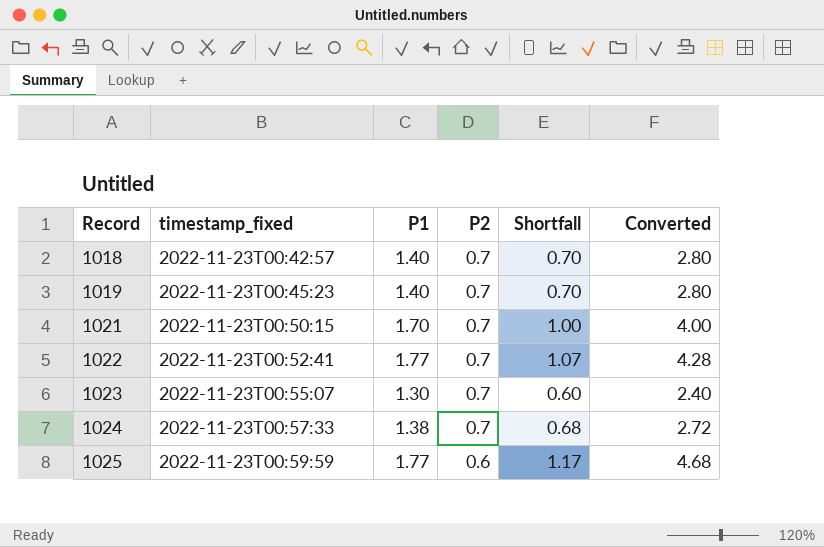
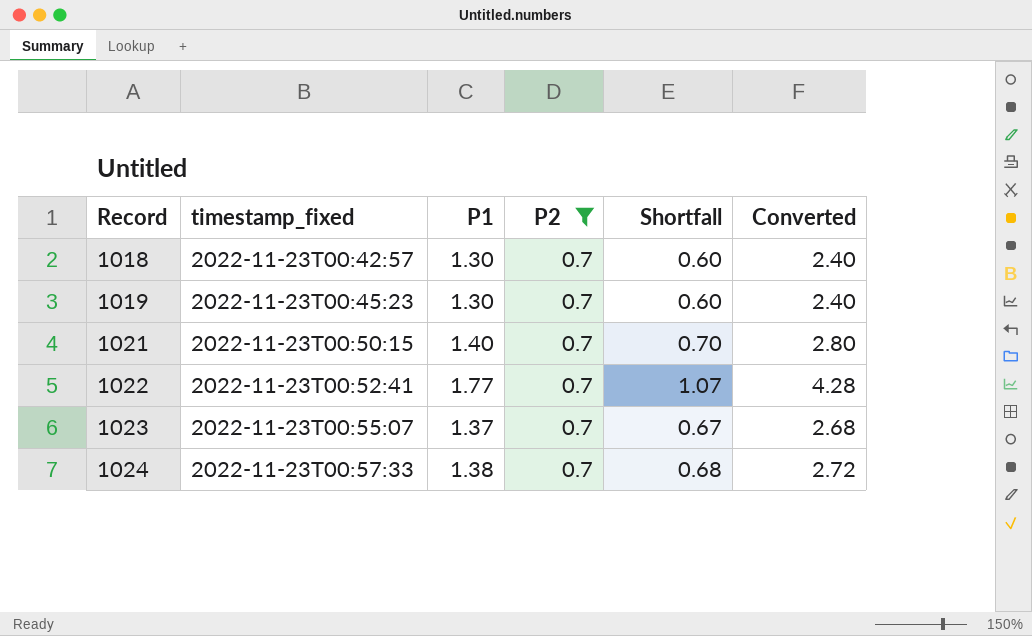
filter: none -> P2 = 0.7
1018 | P1: 1.40 -> 1.30
1018 | Shortfall: 0.70 -> 0.60
1018 | Converted: 2.80 -> 2.40
1019 | P1: 1.40 -> 1.30
1019 | Shortfall: 0.70 -> 0.60
1019 | Converted: 2.80 -> 2.40
1021 | P1: 1.70 -> 1.40
1021 | Shortfall: 1.00 -> 0.70
1021 | Converted: 4.00 -> 2.80
1023 | P1: 1.30 -> 1.37
1023 | Shortfall: 0.60 -> 0.67
1023 | Converted: 2.40 -> 2.68

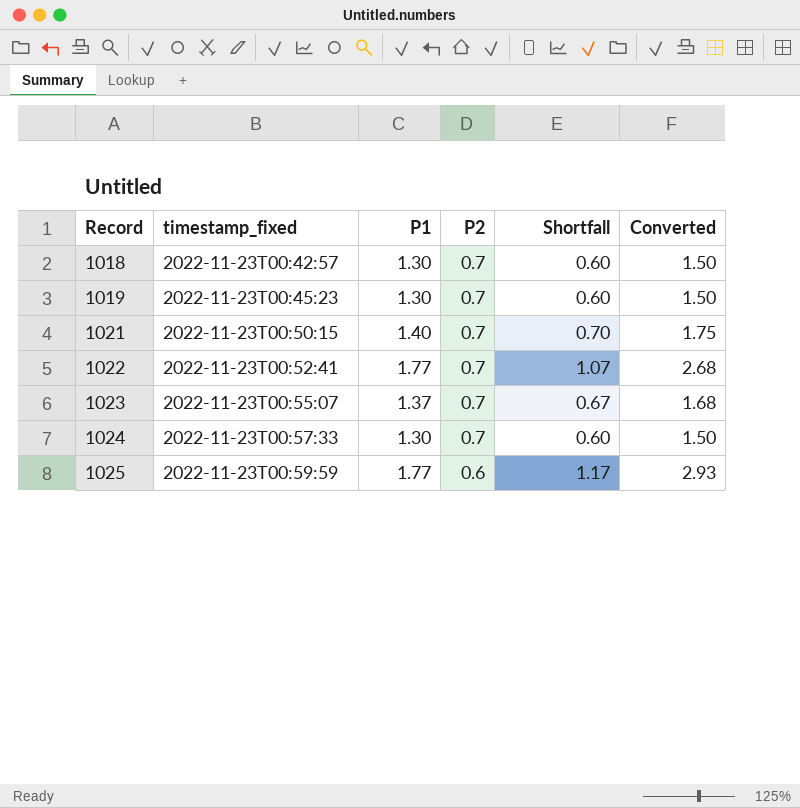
filter: P2 = 0.7 -> none
column Converted | formula: [Shortfall] * 4 -> [Shortfall] * 2.5
1024 | P1: 1.38 -> 1.30
1024 | Shortfall: 0.68 -> 0.60

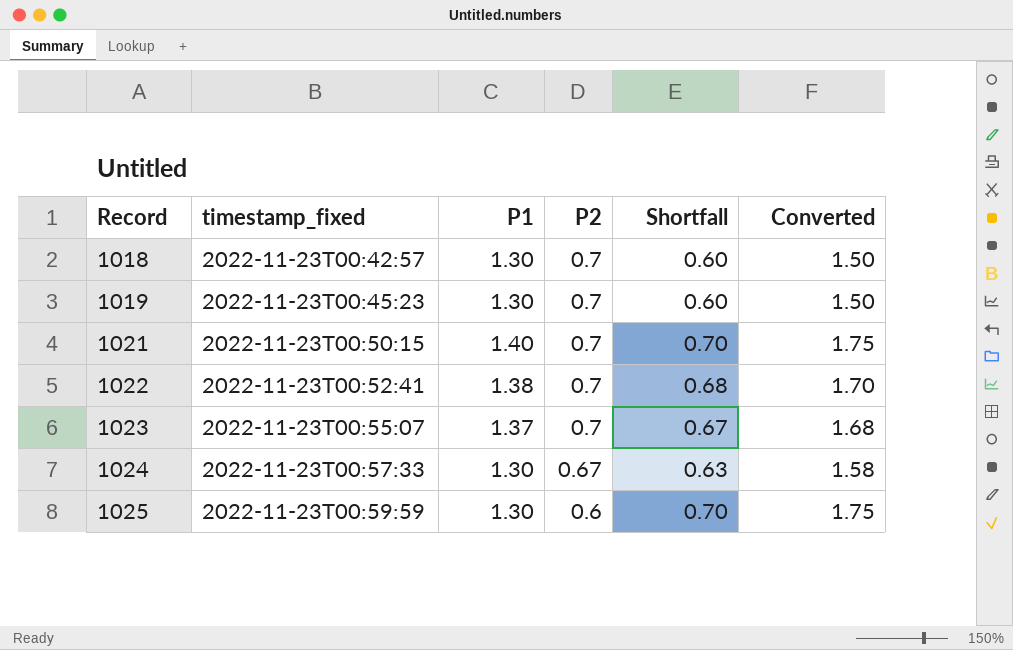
1022 | P1: 1.77 -> 1.38
1022 | Shortfall: 1.07 -> 0.68
1022 | Converted: 2.68 -> 1.70
1024 | P2: 0.7 -> 0.67
1024 | Shortfall: 0.60 -> 0.63
1024 | Converted: 1.50 -> 1.58
1025 | P1: 1.77 -> 1.30
1025 | Shortfall: 1.17 -> 0.70
1025 | Converted: 2.93 -> 1.75

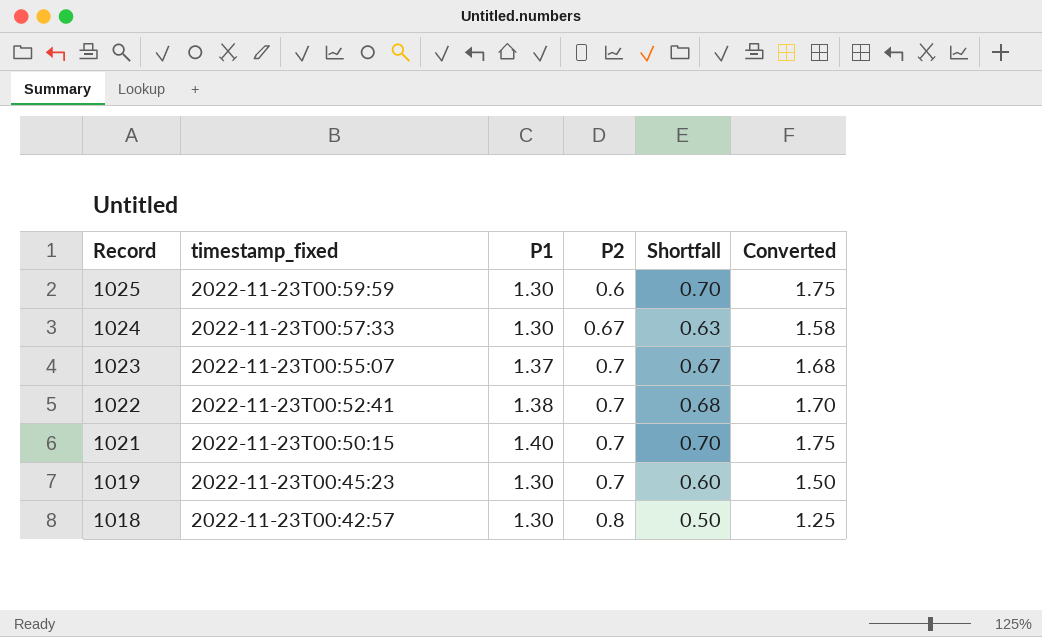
row order: Record ascending -> Record descending
1018 | P2: 0.7 -> 0.8
1018 | Shortfall: 0.60 -> 0.50
1018 | Converted: 1.50 -> 1.25

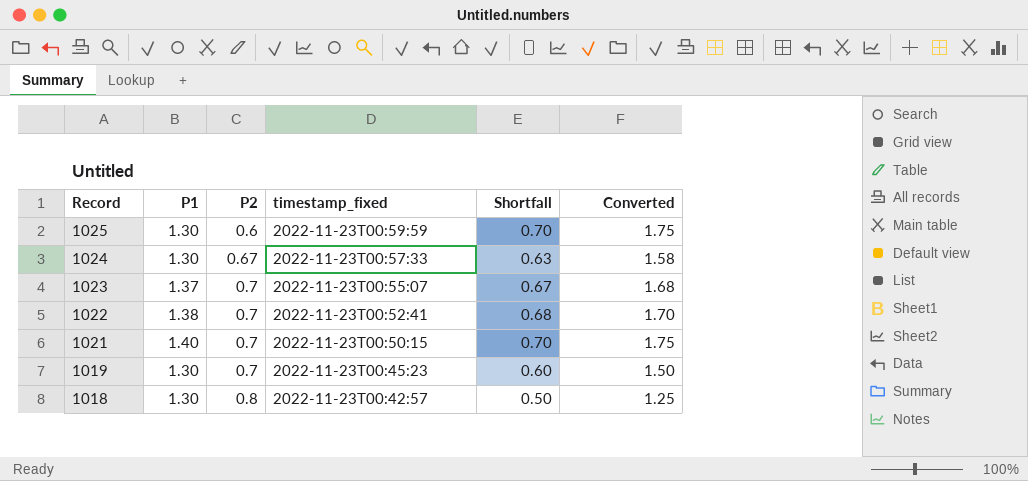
column timestamp_fixed | position: 2 -> 4

